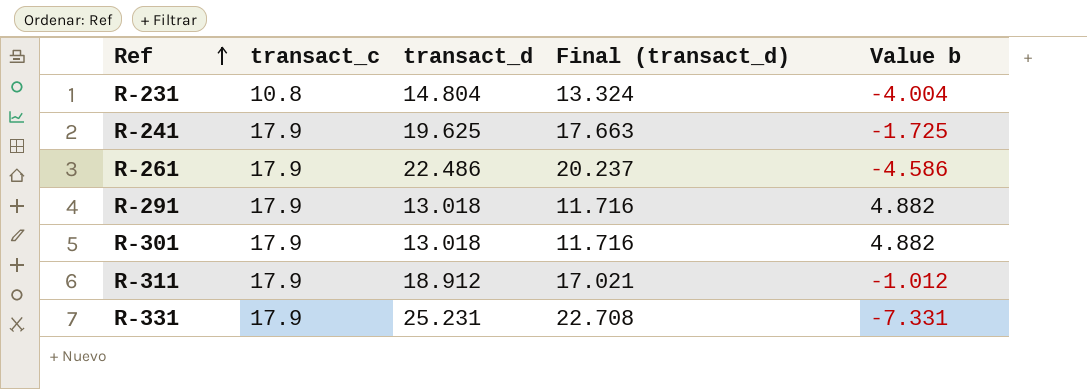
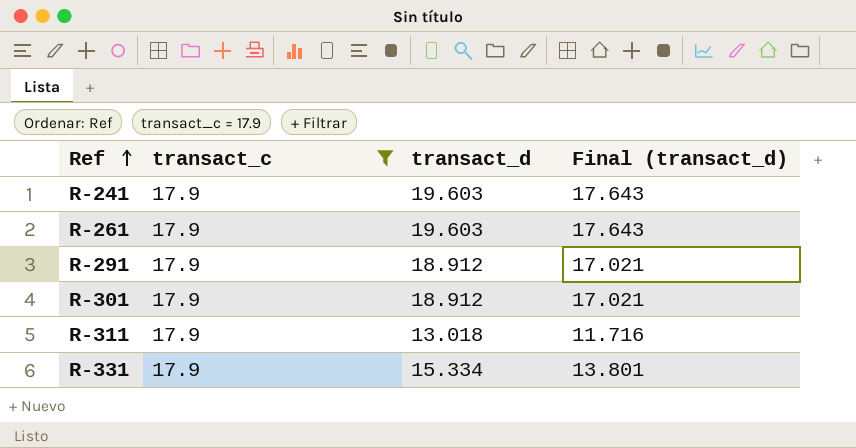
filter: none -> transact_c = 17.9
column Value b | formula: [transact_c] - [transact_d] -> none
R-241 | transact_d: 19.625 -> 19.603
R-241 | Final (transact_d): 17.663 -> 17.643
R-261 | transact_d: 22.486 -> 19.603
R-261 | Final (transact_d): 20.237 -> 17.643
R-291 | transact_d: 13.018 -> 18.912
R-291 | Final (transact_d): 11.716 -> 17.021
R-301 | transact_d: 13.018 -> 18.912
R-301 | Final (transact_d): 11.716 -> 17.021
R-311 | transact_d: 18.912 -> 13.018
R-311 | Final (transact_d): 17.021 -> 11.716
R-331 | transact_d: 25.231 -> 15.334
R-331 | Final (transact_d): 22.708 -> 13.801

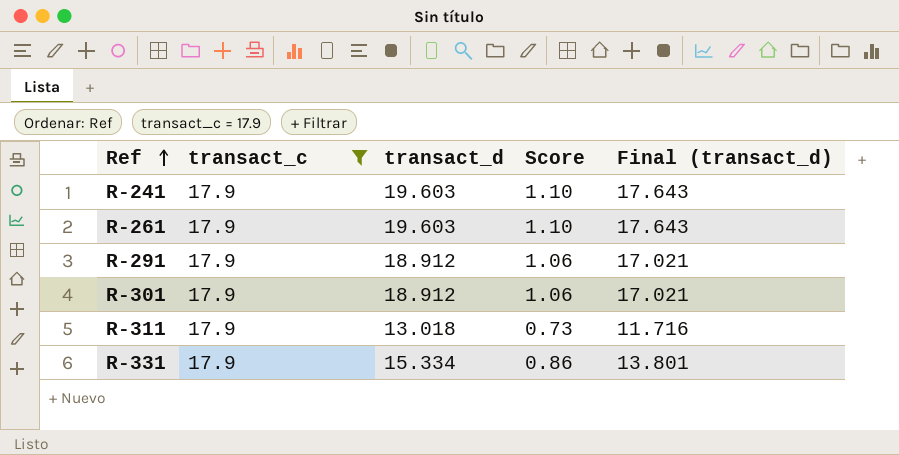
column Score | formula: none -> [transact_d] / [transact_c]

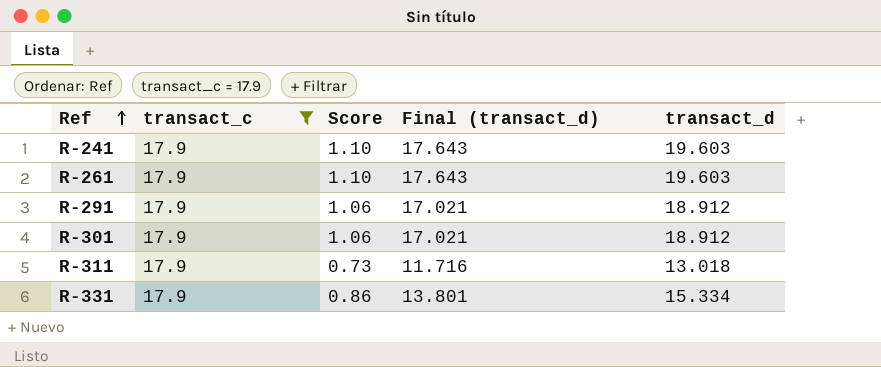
column transact_d | position: 3 -> 5

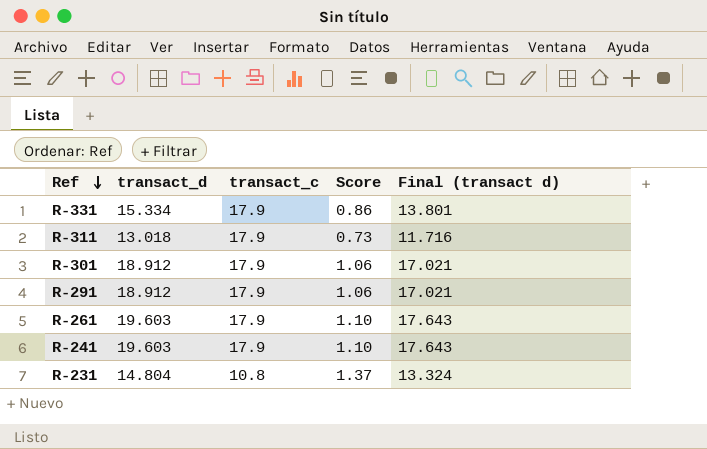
filter: transact_c = 17.9 -> none
row order: Ref ascending -> Ref descending
column transact_d | position: 5 -> 2
column name: Final (transact_d) -> Final (transact d)

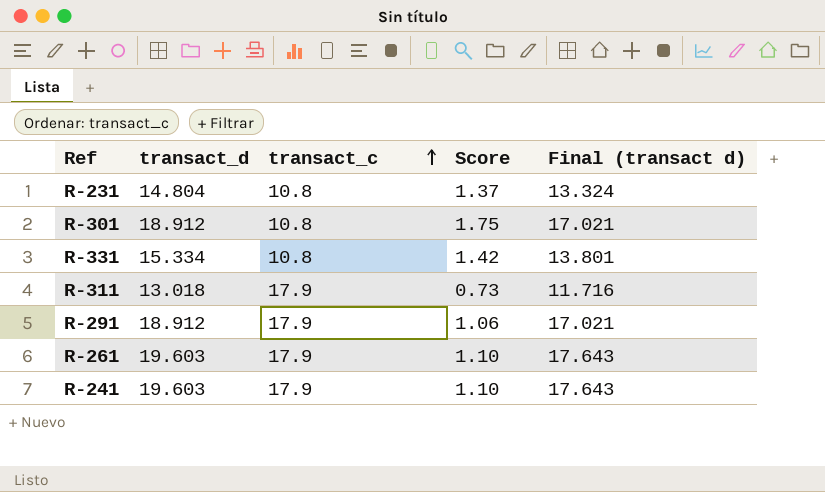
row order: Ref descending -> transact_c ascending
R-301 | transact_c: 17.9 -> 10.8
R-301 | Score: 1.06 -> 1.75
R-331 | transact_c: 17.9 -> 10.8
R-331 | Score: 0.86 -> 1.42

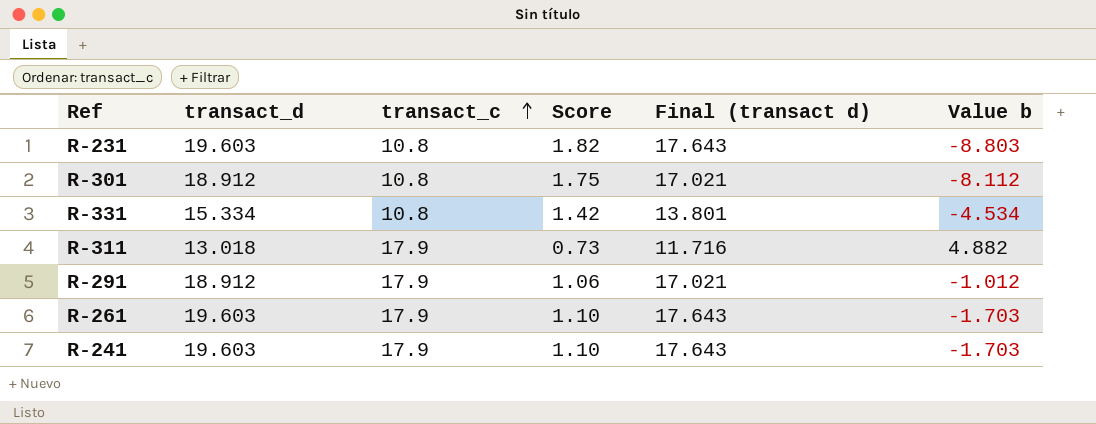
column Value b | formula: none -> [transact_c] - [transact_d]
R-231 | transact_d: 14.804 -> 19.603
R-231 | Score: 1.37 -> 1.82
R-231 | Final (transact d): 13.324 -> 17.643

